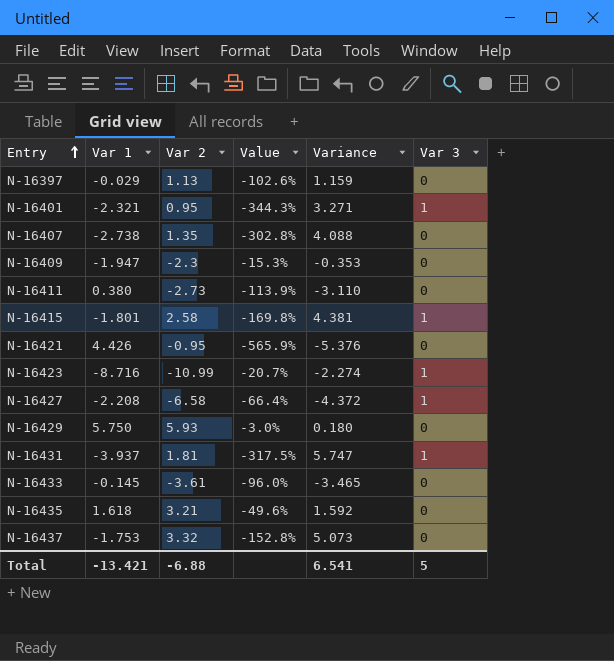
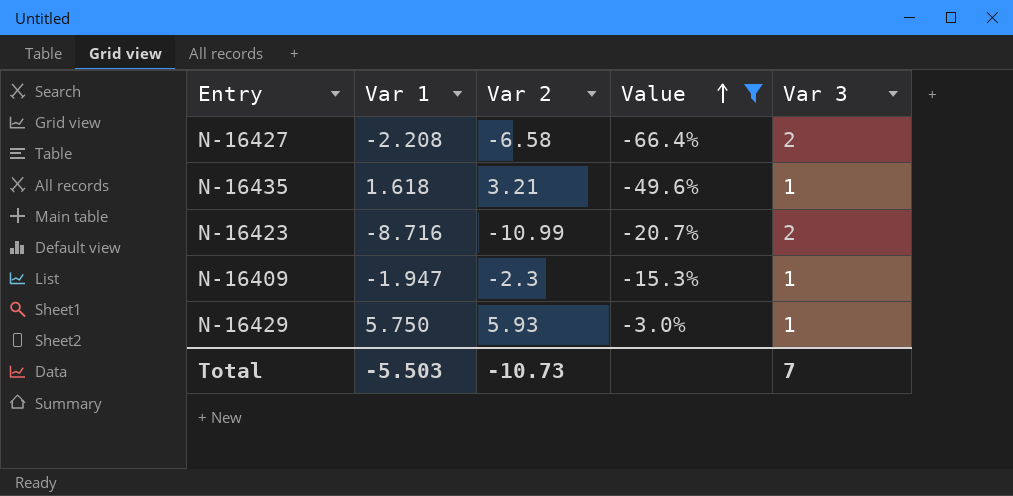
filter: none -> Value >= -66.4%
row order: Entry ascending -> Value ascending
column Variance | formula: [Var 2] - [Var 1] -> none
N-16427 | Var 3: 1 -> 2
N-16435 | Var 3: 0 -> 1
N-16423 | Var 3: 1 -> 2
N-16409 | Var 3: 0 -> 1
N-16429 | Var 3: 0 -> 1
Total | Var 1: -13.421 -> -5.503
Total | Var 2: -6.88 -> -10.73
Total | Var 3: 5 -> 7

